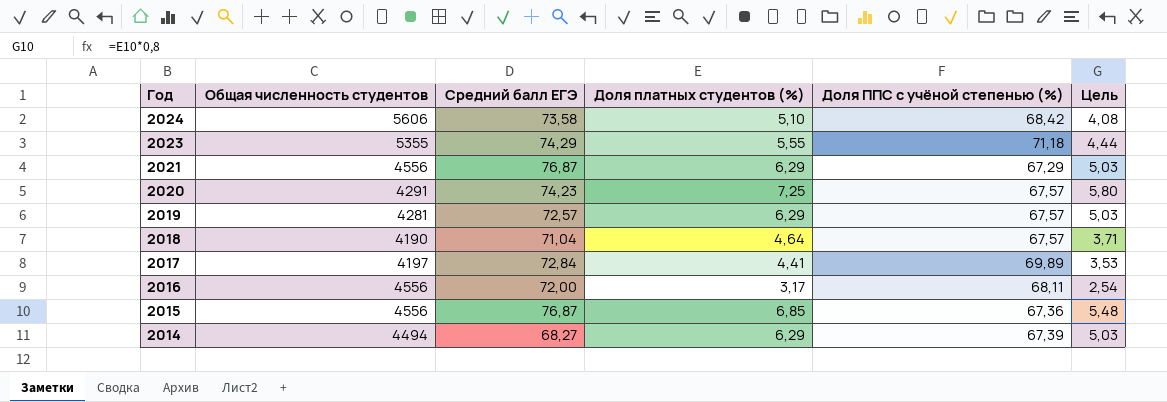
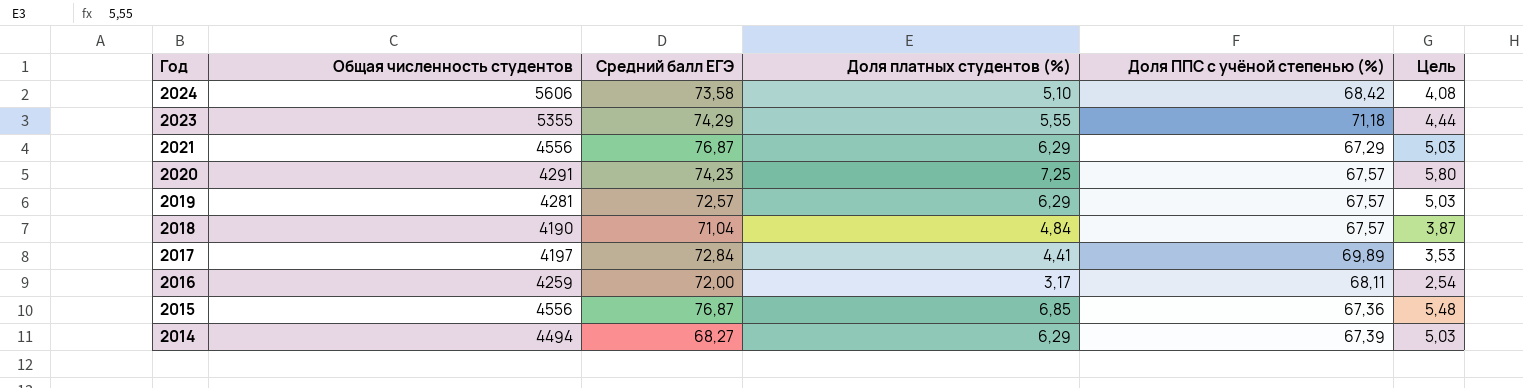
2018 | Доля платных студентов (%): 4,64 -> 4,84
2018 | Цель: 3,71 -> 3,87
2016 | Общая численность студентов: 4556 -> 4259

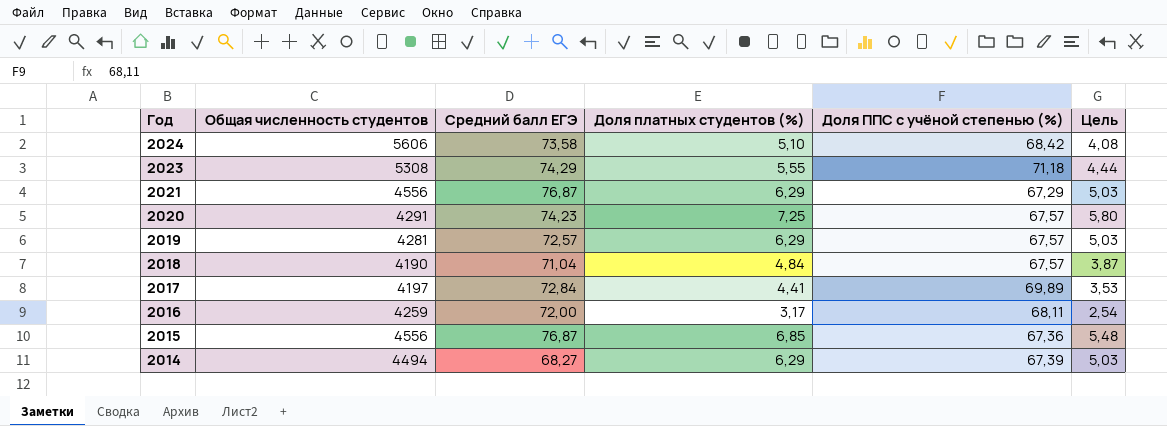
2023 | Общая численность студентов: 5355 -> 5308

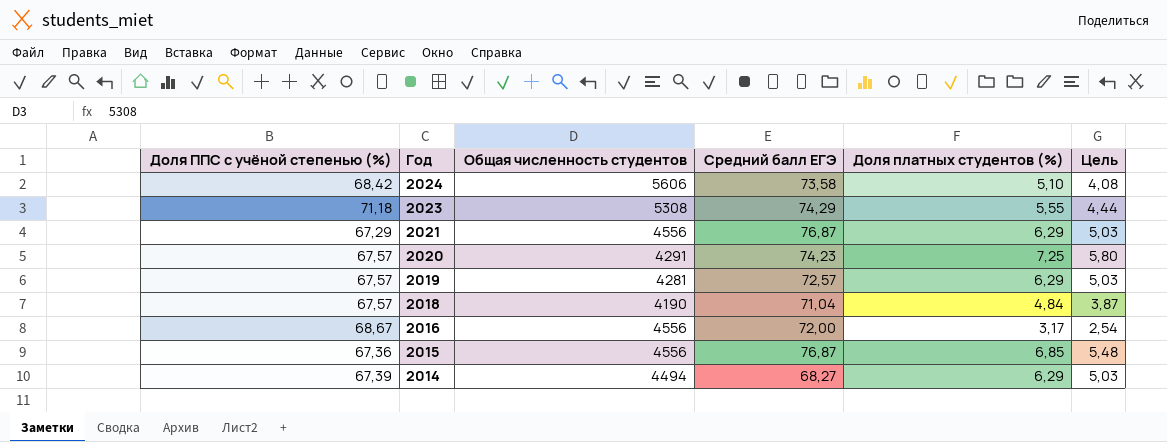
column Доля ППС с учёной степенью (%) | position: 5 -> 1
row 2017: 4197 | 72,84 | 4,41 | 69,89 | 3,53 -> none
2016 | Доля ППС с учёной степенью (%): 68,11 -> 68,67
2016 | Общая численность студентов: 4259 -> 4556

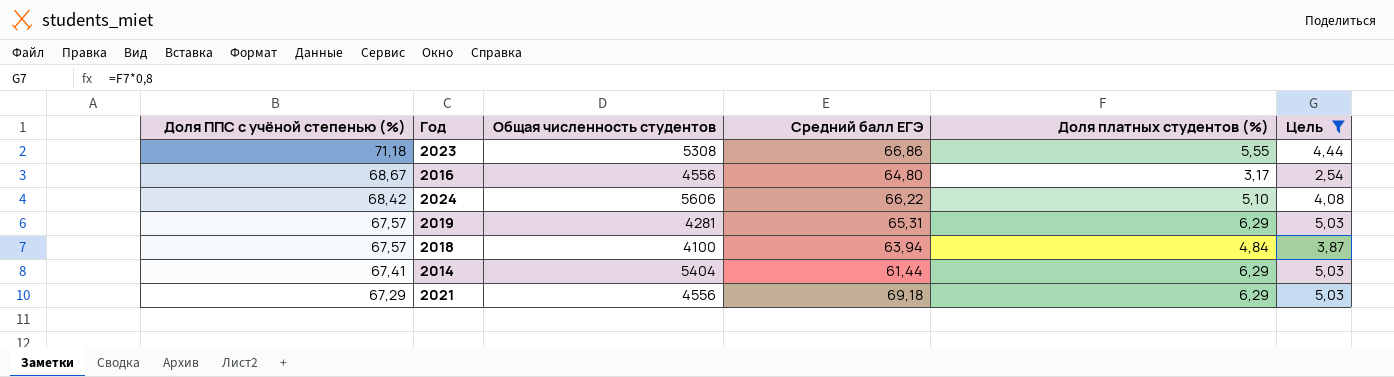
filter: none -> Цель <= 5,03
row order: Год descending -> Доля ППС с учёной степенью (%) descending
2023 | Средний балл ЕГЭ: 74,29 -> 66,86
2016 | Средний балл ЕГЭ: 72,00 -> 64,80
2024 | Средний балл ЕГЭ: 73,58 -> 66,22
2019 | Средний балл ЕГЭ: 72,57 -> 65,31
2018 | Общая численность студентов: 4190 -> 4100
2018 | Средний балл ЕГЭ: 71,04 -> 63,94
2014 | Доля ППС с учёной степенью (%): 67,39 -> 67,41
2014 | Общая численность студентов: 4494 -> 5404
2014 | Средний балл ЕГЭ: 68,27 -> 61,44
2021 | Средний балл ЕГЭ: 76,87 -> 69,18

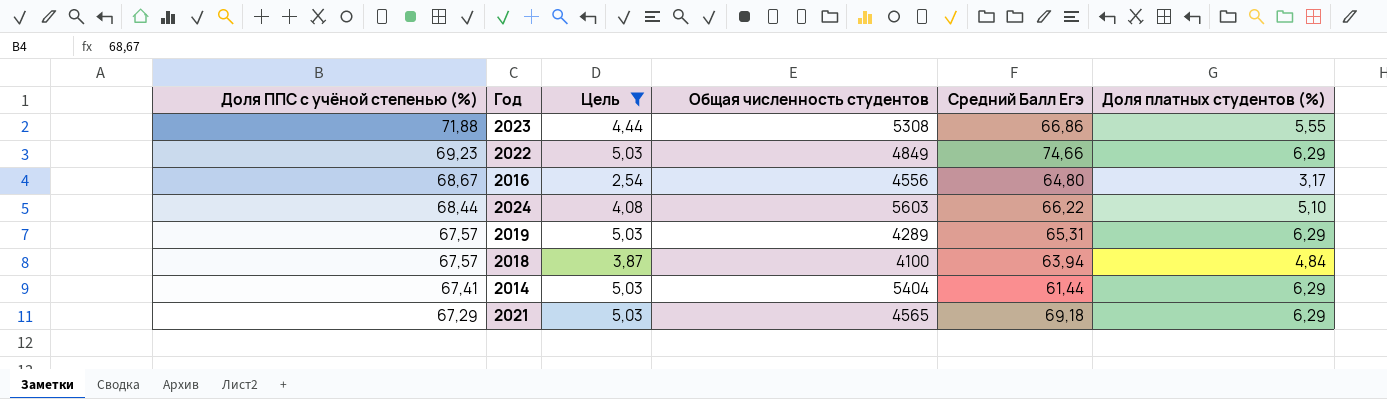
column Цель | position: 6 -> 3
column name: Средний балл ЕГЭ -> Средний Балл Егэ
2023 | Доля ППС с учёной степенью (%): 71,18 -> 71,88
row 2022: none -> 69,23 | 5,03 | 4849 | 74,66 | 6,29
2024 | Доля ППС с учёной степенью (%): 68,42 -> 68,44
2024 | Общая численность студентов: 5606 -> 5603
2019 | Общая численность студентов: 4281 -> 4289
2021 | Общая численность студентов: 4556 -> 4565

